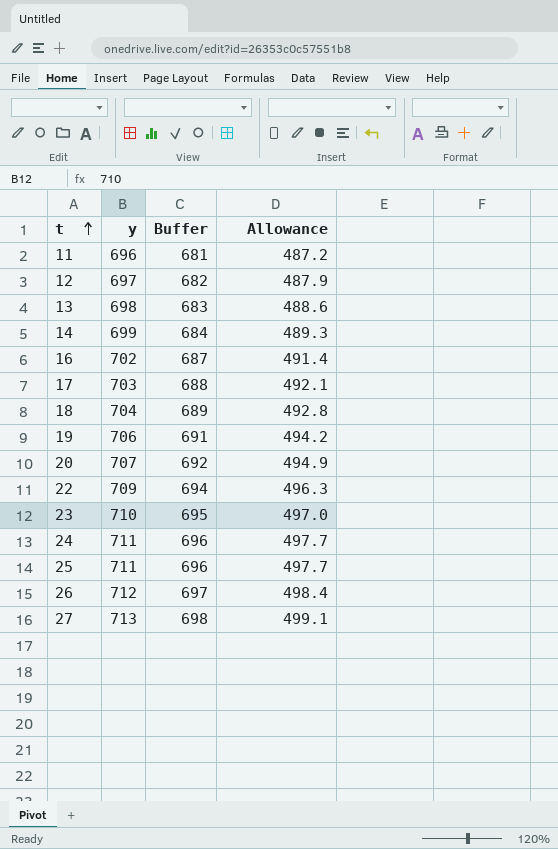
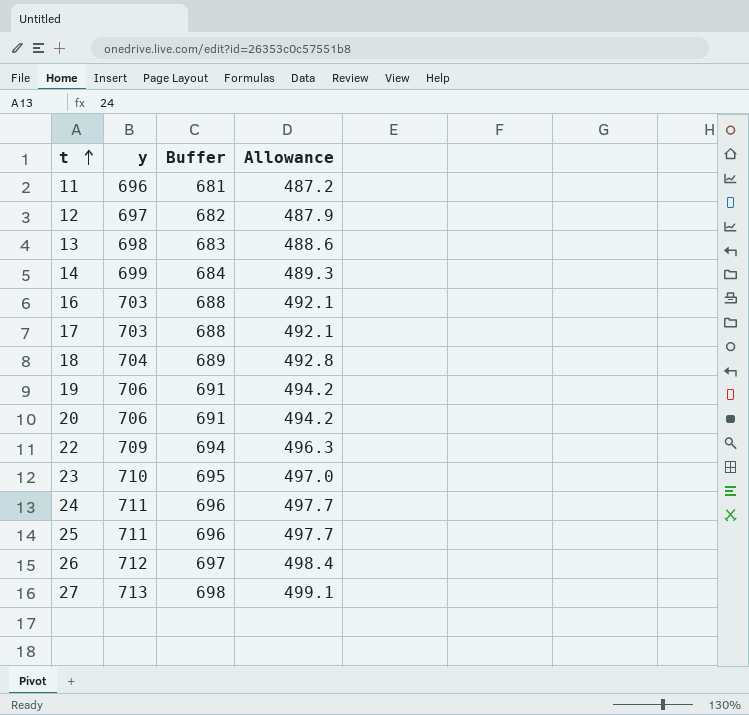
16 | y: 702 -> 703
16 | Buffer: 687 -> 688
16 | Allowance: 491.4 -> 492.1
20 | y: 707 -> 706
20 | Buffer: 692 -> 691
20 | Allowance: 494.9 -> 494.2

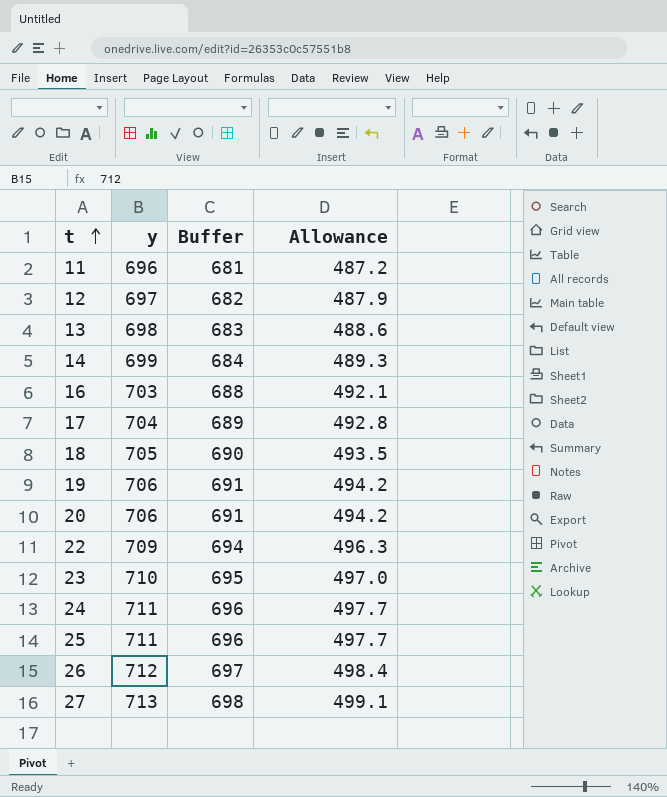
17 | y: 703 -> 704
17 | Buffer: 688 -> 689
17 | Allowance: 492.1 -> 492.8
18 | y: 704 -> 705
18 | Buffer: 689 -> 690
18 | Allowance: 492.8 -> 493.5

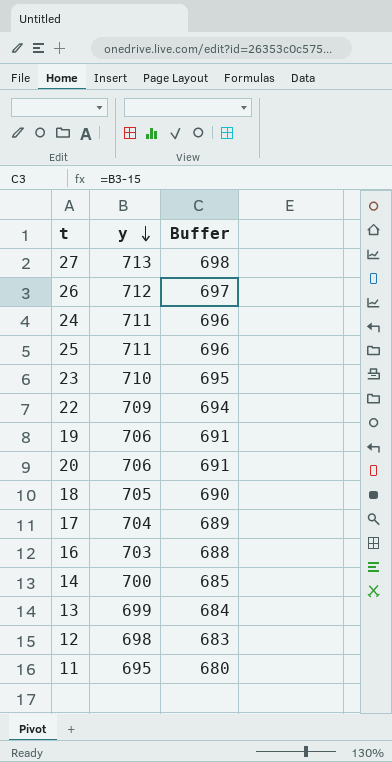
row order: t ascending -> y descending
column Allowance | formula: [y] * 0.7 -> none
14 | y: 699 -> 700
14 | Buffer: 684 -> 685
13 | y: 698 -> 699
13 | Buffer: 683 -> 684
12 | y: 697 -> 698
12 | Buffer: 682 -> 683
11 | y: 696 -> 695
11 | Buffer: 681 -> 680

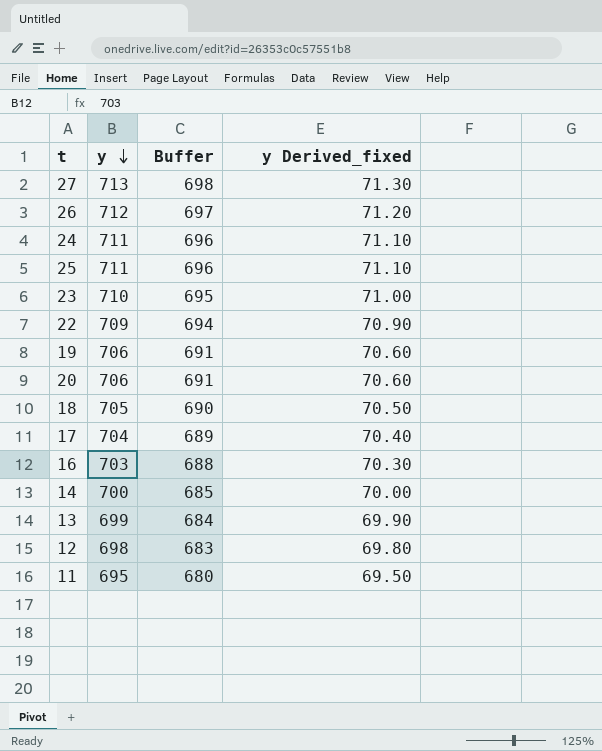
column y Derived_fixed | formula: none -> [y] * 0.1

